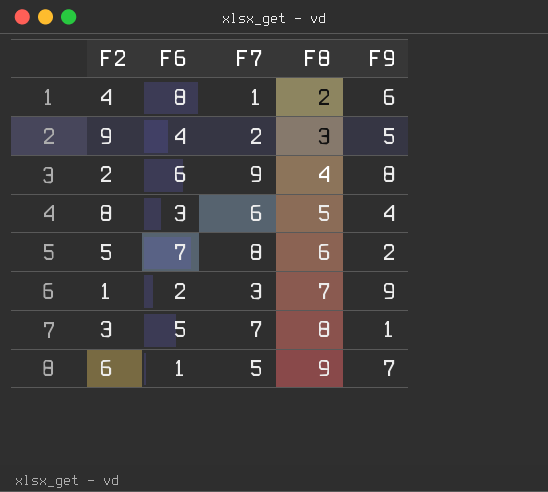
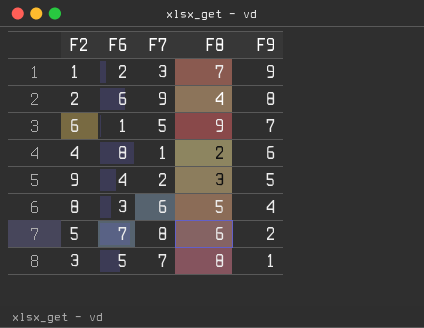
row order: F8 ascending -> F9 descending

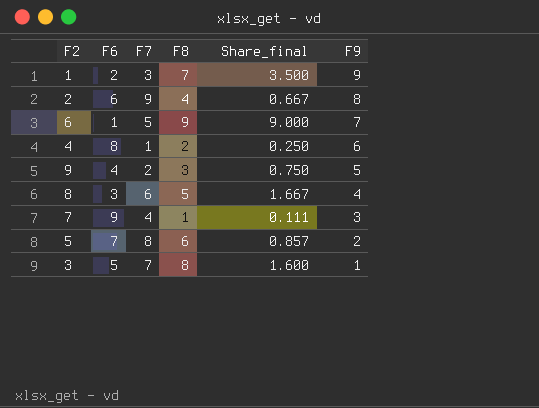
column Share_final | formula: none -> [F8] / [F6]
row 7: none -> 9 | 4 | 1 | 0.111 | 3

